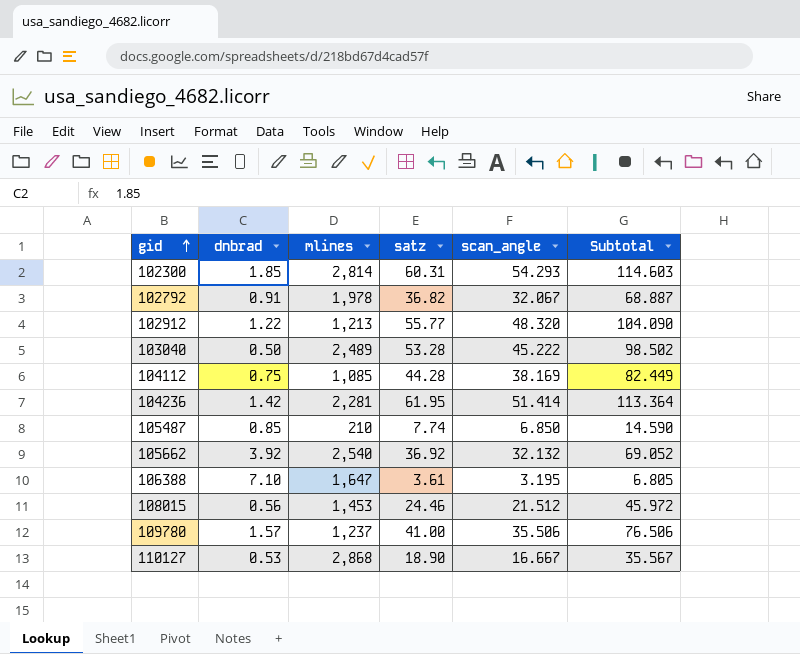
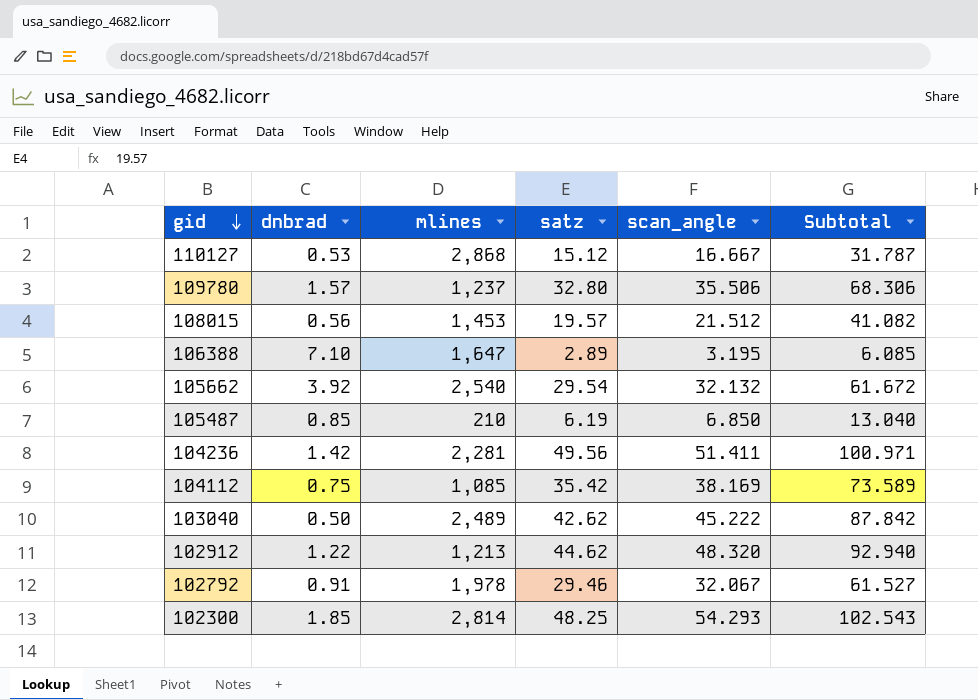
row order: gid ascending -> gid descending
110127 | satz: 18.90 -> 15.12
110127 | Subtotal: 35.567 -> 31.787
109780 | satz: 41.00 -> 32.80
109780 | Subtotal: 76.506 -> 68.306
108015 | satz: 24.46 -> 19.57
108015 | Subtotal: 45.972 -> 41.082
106388 | satz: 3.61 -> 2.89
106388 | Subtotal: 6.805 -> 6.085
105662 | satz: 36.92 -> 29.54
105662 | Subtotal: 69.052 -> 61.672
105487 | satz: 7.74 -> 6.19
105487 | Subtotal: 14.590 -> 13.040
104236 | satz: 61.95 -> 49.56
104236 | scan_angle: 51.414 -> 51.411
104236 | Subtotal: 113.364 -> 100.971
104112 | satz: 44.28 -> 35.42
104112 | Subtotal: 82.449 -> 73.589
103040 | satz: 53.28 -> 42.62
103040 | Subtotal: 98.502 -> 87.842
102912 | satz: 55.77 -> 44.62
102912 | Subtotal: 104.090 -> 92.940
102792 | satz: 36.82 -> 29.46
102792 | Subtotal: 68.887 -> 61.527
102300 | satz: 60.31 -> 48.25
102300 | Subtotal: 114.603 -> 102.543

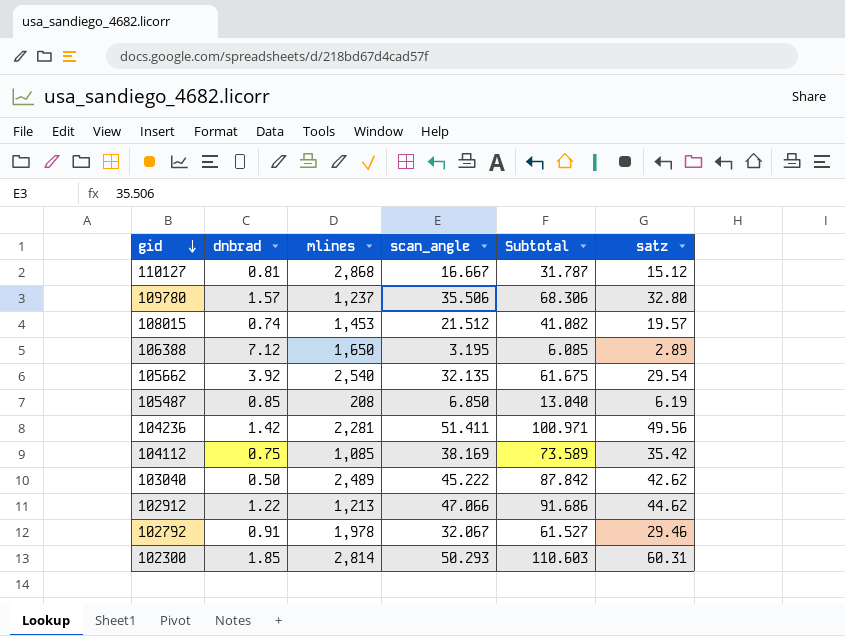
column satz | position: 4 -> 6
110127 | dnbrad: 0.53 -> 0.81
108015 | dnbrad: 0.56 -> 0.74
106388 | dnbrad: 7.10 -> 7.12
106388 | mlines: 1,647 -> 1,650
105662 | scan_angle: 32.132 -> 32.135
105662 | Subtotal: 61.672 -> 61.675
105487 | mlines: 210 -> 208
102912 | scan_angle: 48.320 -> 47.066
102912 | Subtotal: 92.940 -> 91.686
102300 | scan_angle: 54.293 -> 50.293
102300 | Subtotal: 102.543 -> 110.603
102300 | satz: 48.25 -> 60.31

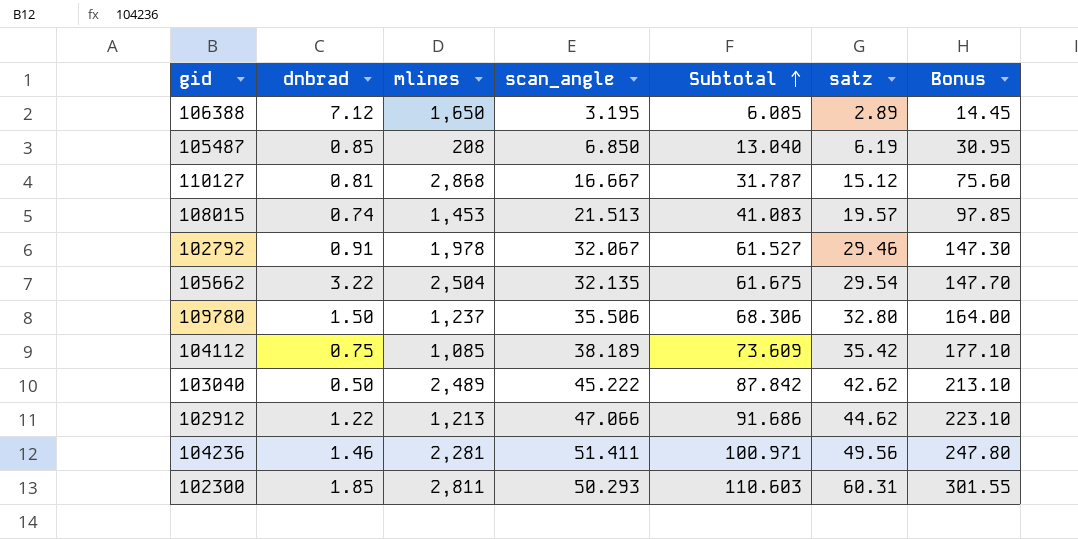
row order: gid descending -> Subtotal ascending
column Bonus | formula: none -> [satz] * 5
108015 | scan_angle: 21.512 -> 21.513
108015 | Subtotal: 41.082 -> 41.083
105662 | dnbrad: 3.92 -> 3.22
105662 | mlines: 2,540 -> 2,504
109780 | dnbrad: 1.57 -> 1.50
104112 | scan_angle: 38.169 -> 38.189
104112 | Subtotal: 73.589 -> 73.609
104236 | dnbrad: 1.42 -> 1.46
102300 | mlines: 2,814 -> 2,811

